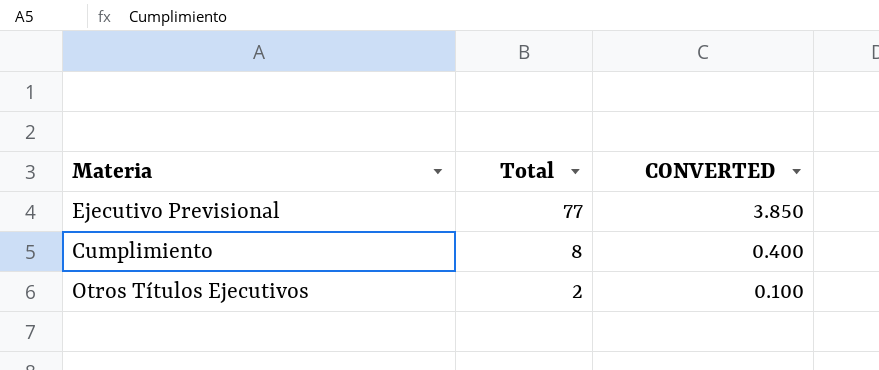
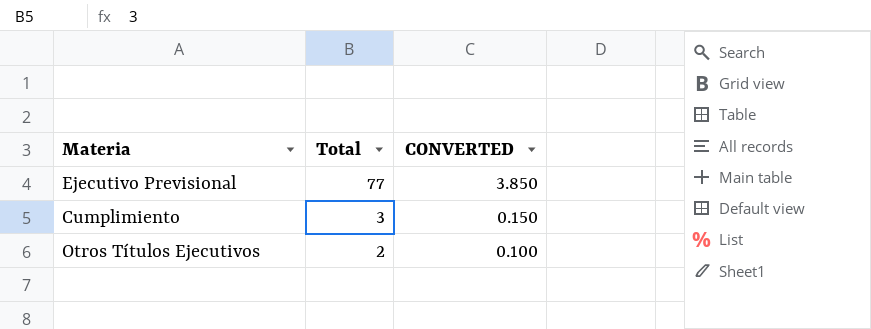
Cumplimiento | Total: 8 -> 3
Cumplimiento | CONVERTED: 0.400 -> 0.150

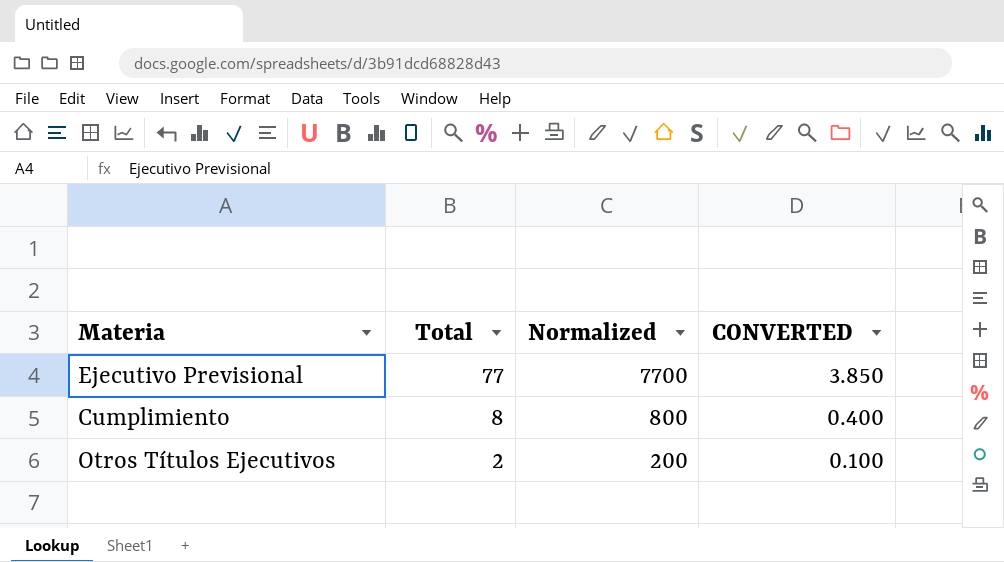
column Normalized | formula: none -> [Total] * 100
Cumplimiento | Total: 3 -> 8
Cumplimiento | CONVERTED: 0.150 -> 0.400

